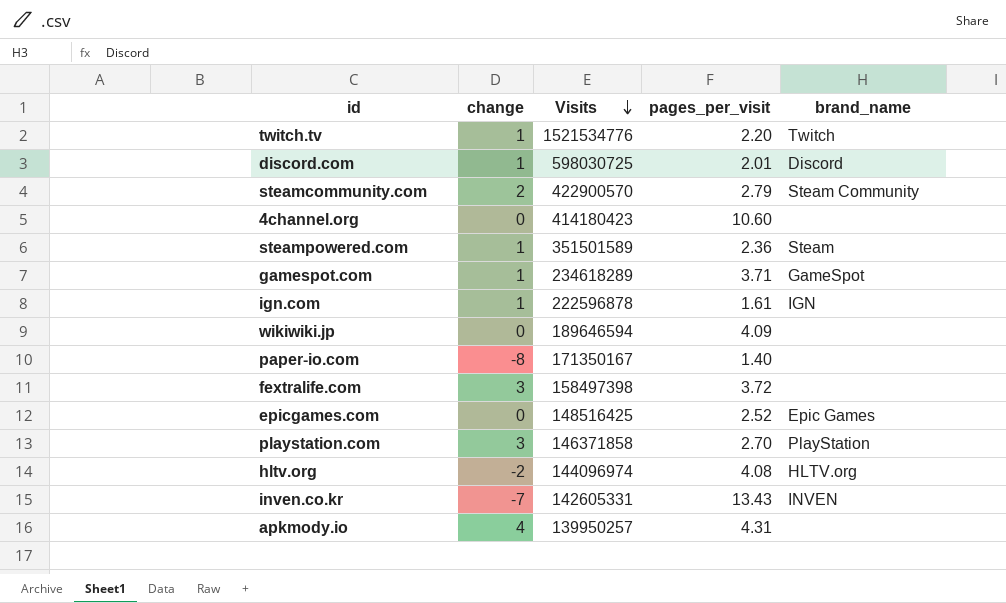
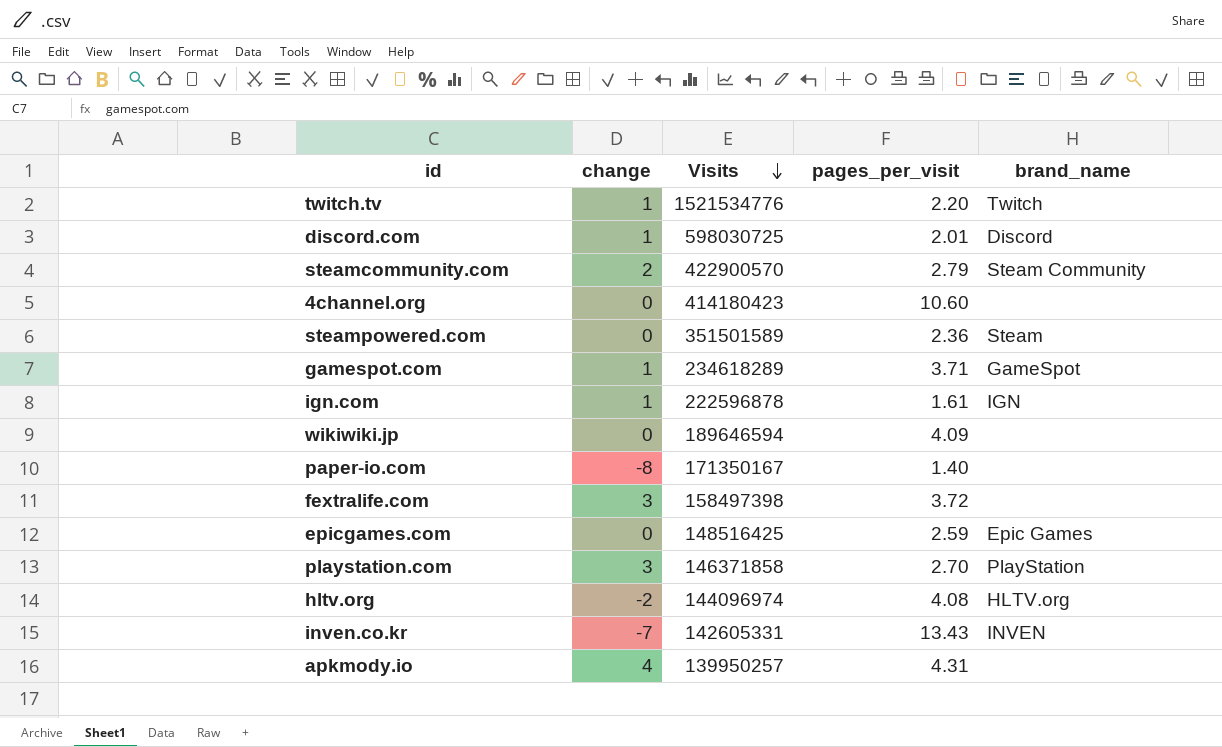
steampowered.com | change: 1 -> 0
epicgames.com | pages_per_visit: 2.52 -> 2.59

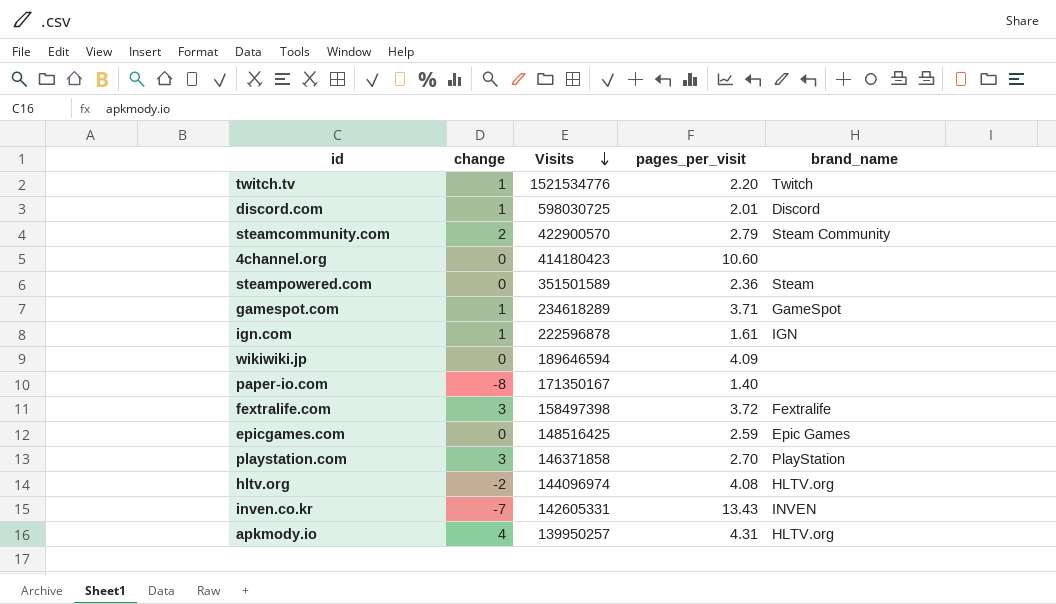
fextralife.com | brand_name: none -> Fextralife
apkmody.io | brand_name: none -> HLTV.org

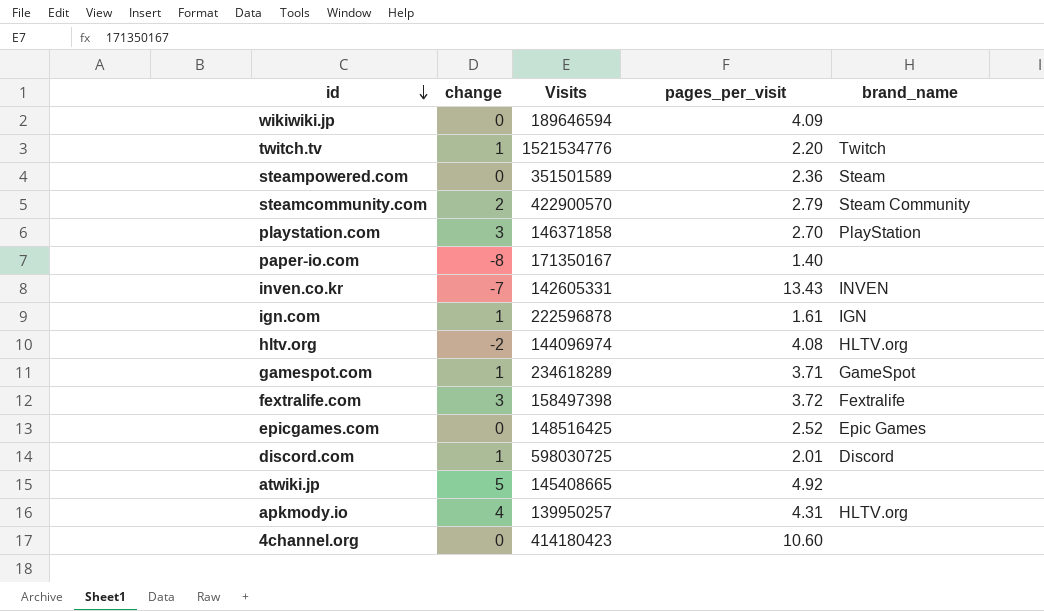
row order: Visits descending -> id descending
epicgames.com | pages_per_visit: 2.59 -> 2.52
row atwiki.jp: none -> 5 | 145408665 | 4.92 | none

